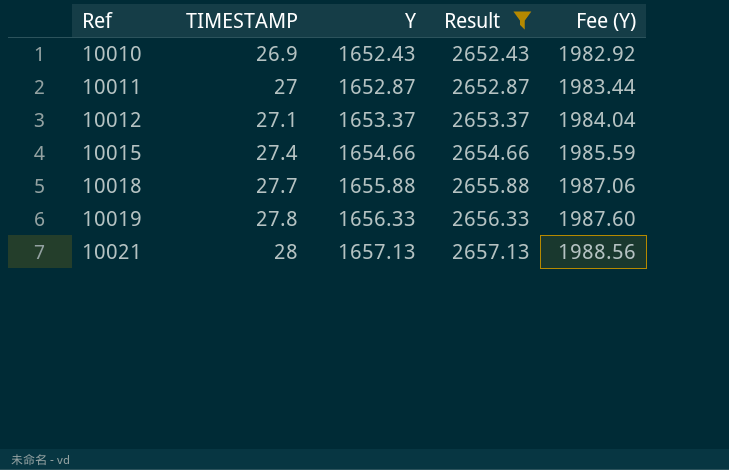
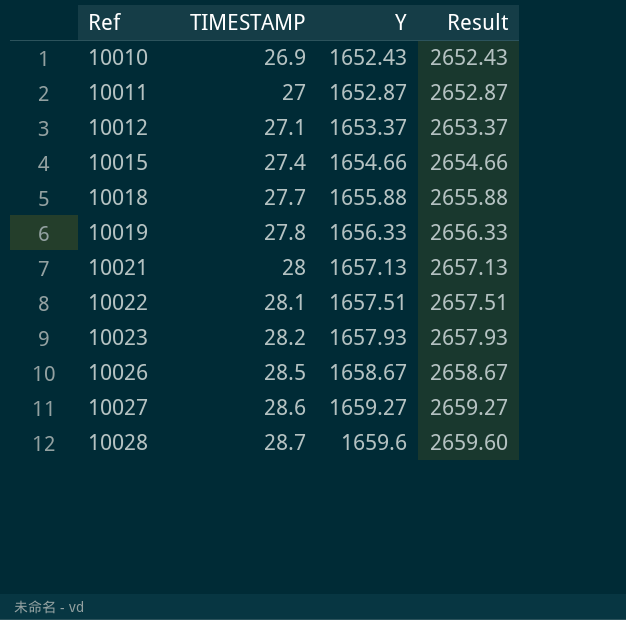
filter: Result <= 2657.13 -> none
column Fee (Y) | formula: [Y] * 1.2 -> none

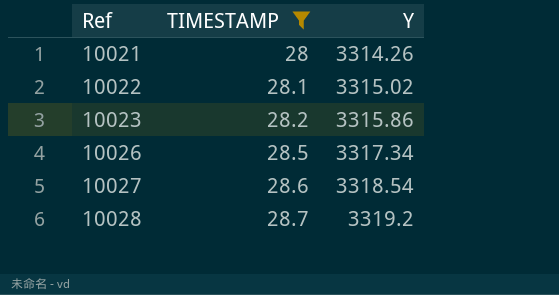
filter: none -> TIMESTAMP >= 28
column Result | formula: [Y] + 1000 -> none
10021 | Y: 1657.13 -> 3314.26
10022 | Y: 1657.51 -> 3315.02
10023 | Y: 1657.93 -> 3315.86
10026 | Y: 1658.67 -> 3317.34
10027 | Y: 1659.27 -> 3318.54
10028 | Y: 1659.6 -> 3319.2

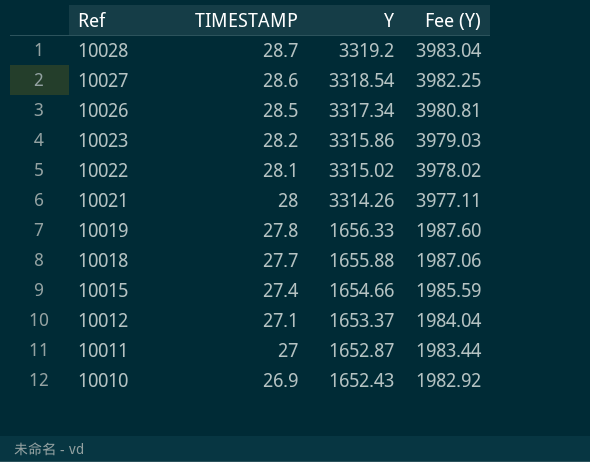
filter: TIMESTAMP >= 28 -> none
row order: Ref ascending -> Ref descending
column Fee (Y) | formula: none -> [Y] * 1.2

